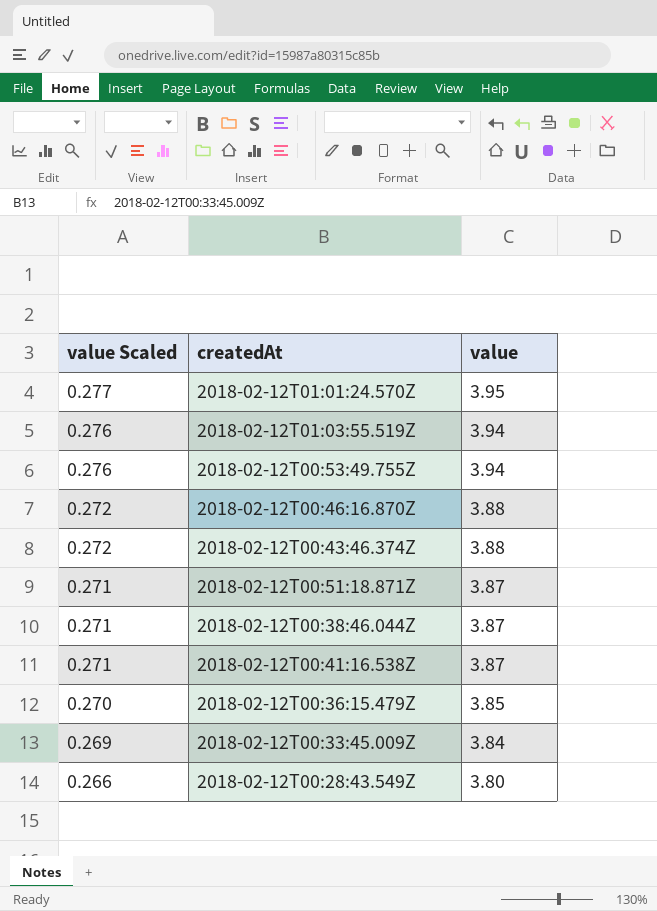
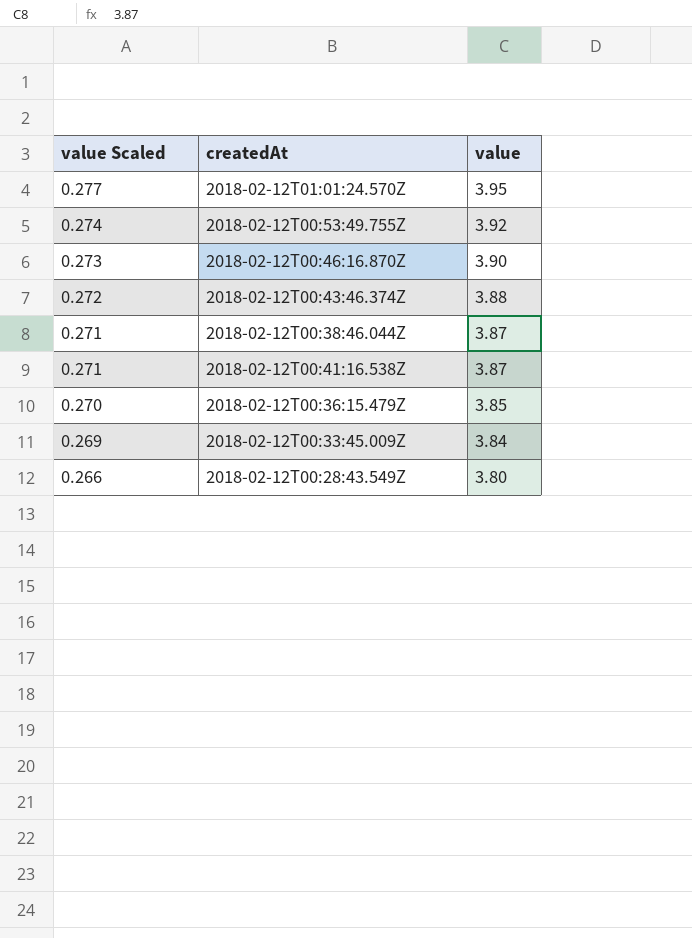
row 2018-02-12T01:03:55.519Z: 0.276 | 3.94 -> none
row 2018-02-12T00:51:18.871Z: 0.271 | 3.87 -> none
2018-02-12T00:53:49.755Z | value Scaled: 0.276 -> 0.274
2018-02-12T00:53:49.755Z | value: 3.94 -> 3.92
2018-02-12T00:46:16.870Z | value Scaled: 0.272 -> 0.273
2018-02-12T00:46:16.870Z | value: 3.88 -> 3.90

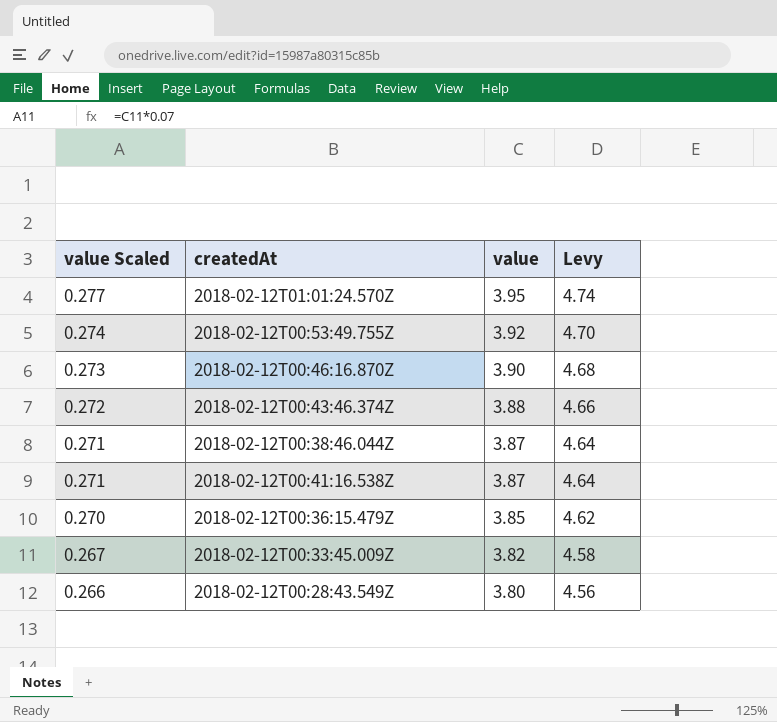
column Levy | formula: none -> [value] * 1.2
2018-02-12T00:33:45.009Z | value Scaled: 0.269 -> 0.267
2018-02-12T00:33:45.009Z | value: 3.84 -> 3.82

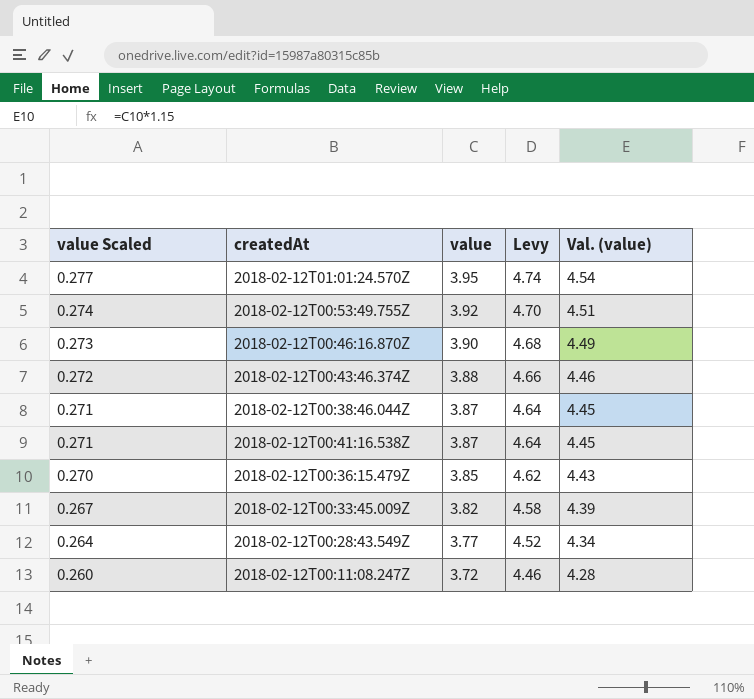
column Val. (value) | formula: none -> [value] * 1.15
2018-02-12T00:28:43.549Z | value Scaled: 0.266 -> 0.264
2018-02-12T00:28:43.549Z | value: 3.80 -> 3.77
2018-02-12T00:28:43.549Z | Levy: 4.56 -> 4.52
row 2018-02-12T00:11:08.247Z: none -> 0.260 | 3.72 | 4.46 | 4.28

